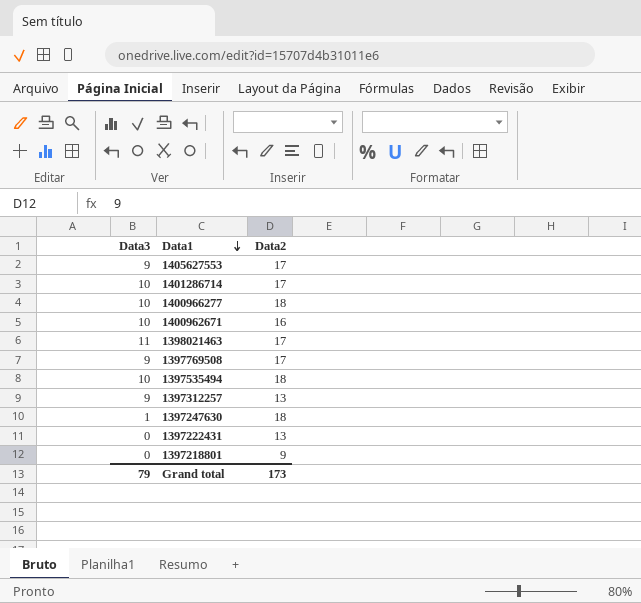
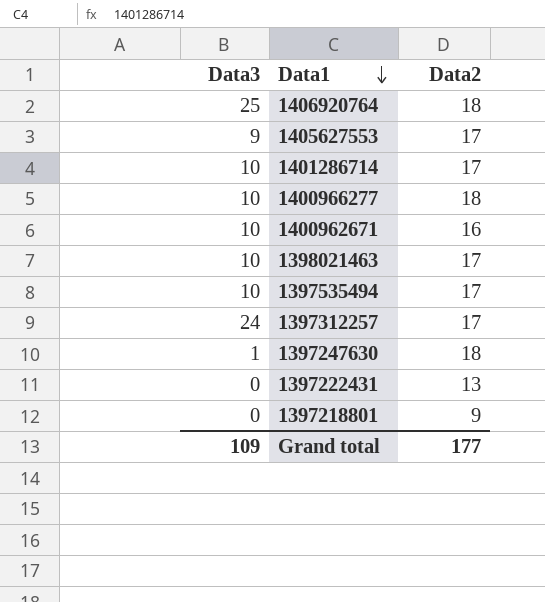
row 1397769508: 9 | 17 -> none
row 1406920764: none -> 25 | 18
1398021463 | Data3: 11 -> 10
1397535494 | Data2: 18 -> 17
1397312257 | Data3: 9 -> 24
1397312257 | Data2: 13 -> 17
Grand total | Data3: 79 -> 109
Grand total | Data2: 173 -> 177

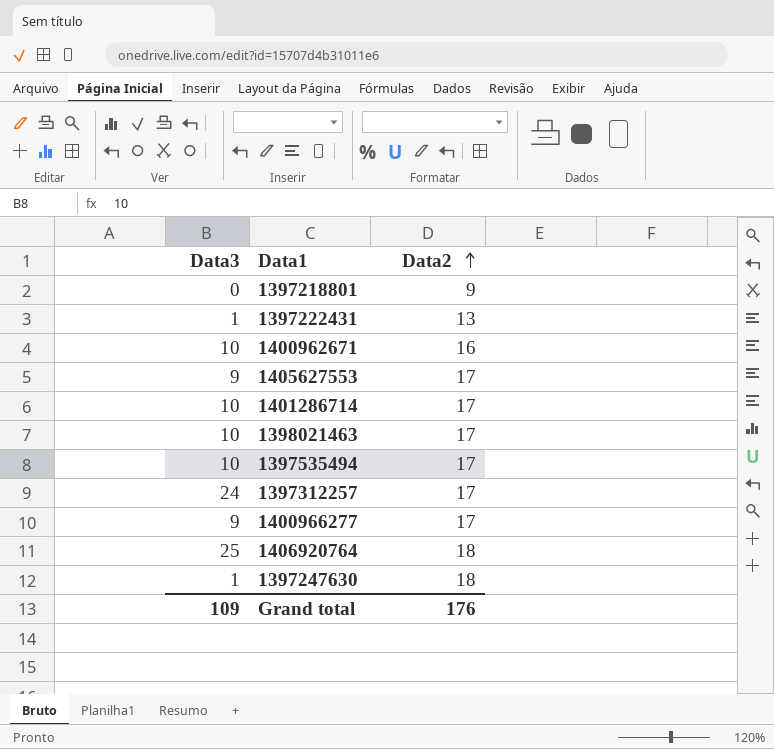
row order: Data1 descending -> Data2 ascending
1397222431 | Data3: 0 -> 1
1400966277 | Data3: 10 -> 9
1400966277 | Data2: 18 -> 17
Grand total | Data2: 177 -> 176

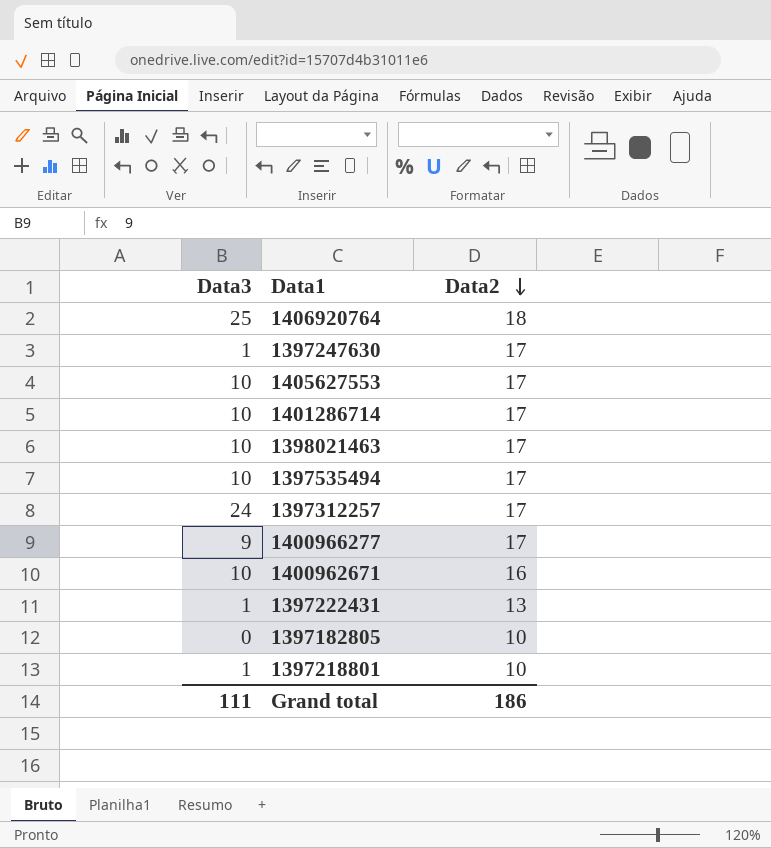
row order: Data2 ascending -> Data2 descending
1397247630 | Data2: 18 -> 17
1405627553 | Data3: 9 -> 10
row 1397182805: none -> 0 | 10
1397218801 | Data3: 0 -> 1
1397218801 | Data2: 9 -> 10
Grand total | Data3: 109 -> 111
Grand total | Data2: 176 -> 186

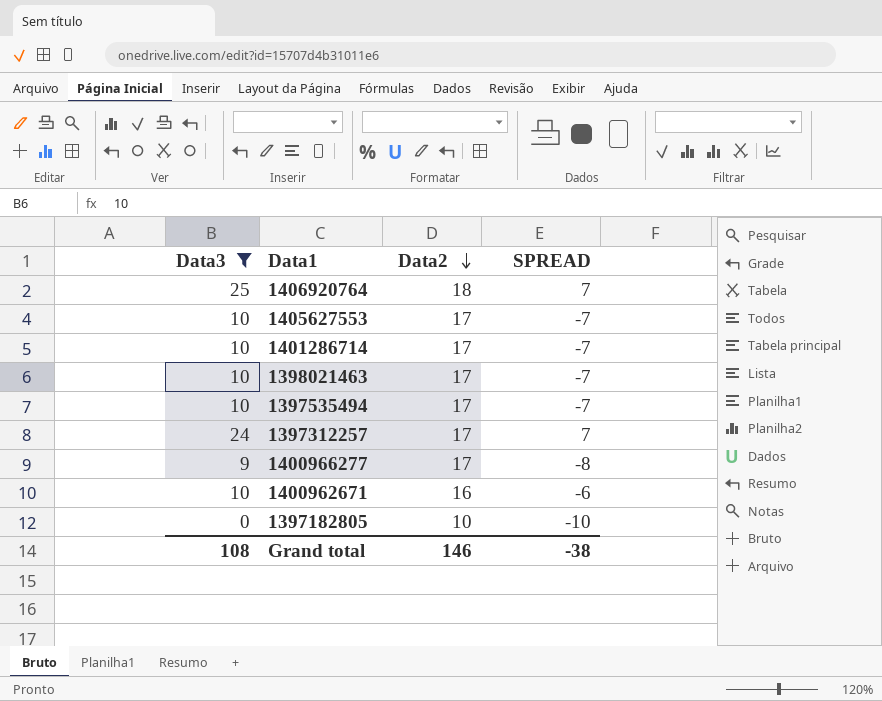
filter: none -> Data3 != 1
column SPREAD | formula: none -> [Data3] - [Data2]
Grand total | Data3: 111 -> 108
Grand total | Data2: 186 -> 146

